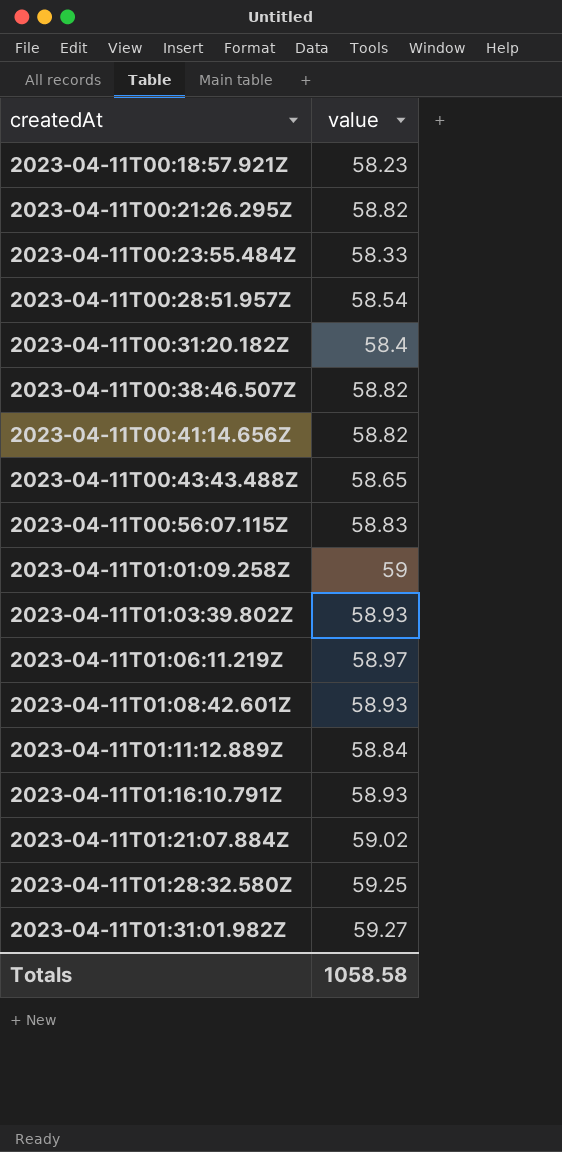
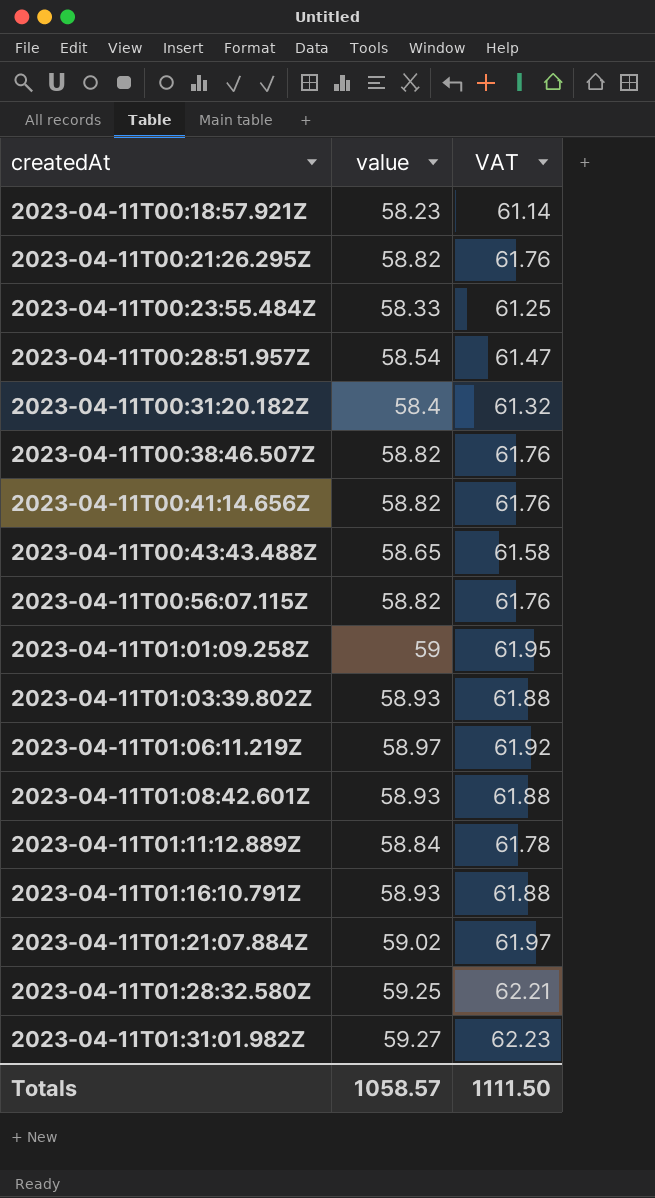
column VAT | formula: none -> [value] * 1.05
2023-04-11T00:56:07.115Z | value: 58.83 -> 58.82
Totals | value: 1058.58 -> 1058.57

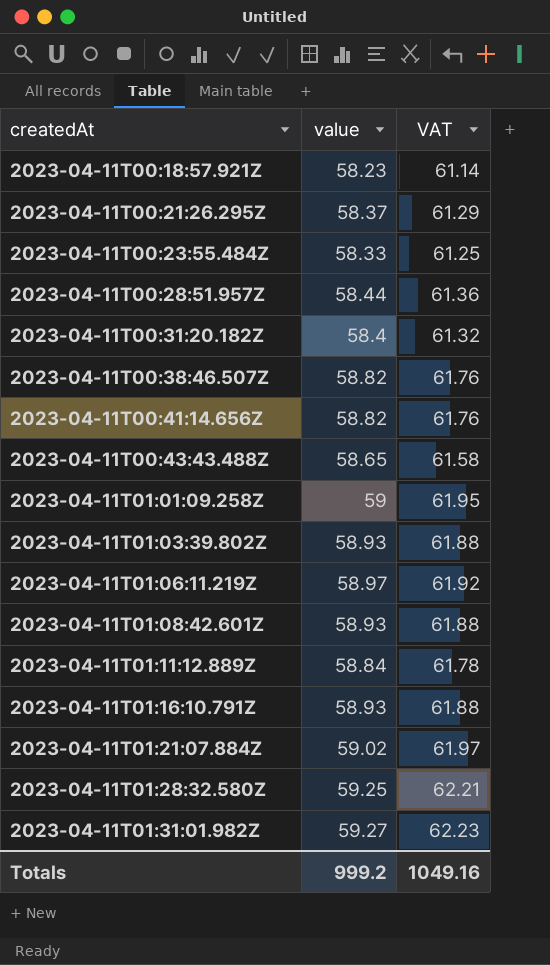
row 2023-04-11T00:56:07.115Z: 58.82 | 61.76 -> none
2023-04-11T00:21:26.295Z | value: 58.82 -> 58.37
2023-04-11T00:21:26.295Z | VAT: 61.76 -> 61.29
2023-04-11T00:28:51.957Z | value: 58.54 -> 58.44
2023-04-11T00:28:51.957Z | VAT: 61.47 -> 61.36
Totals | value: 1058.57 -> 999.2
Totals | VAT: 1111.50 -> 1049.16

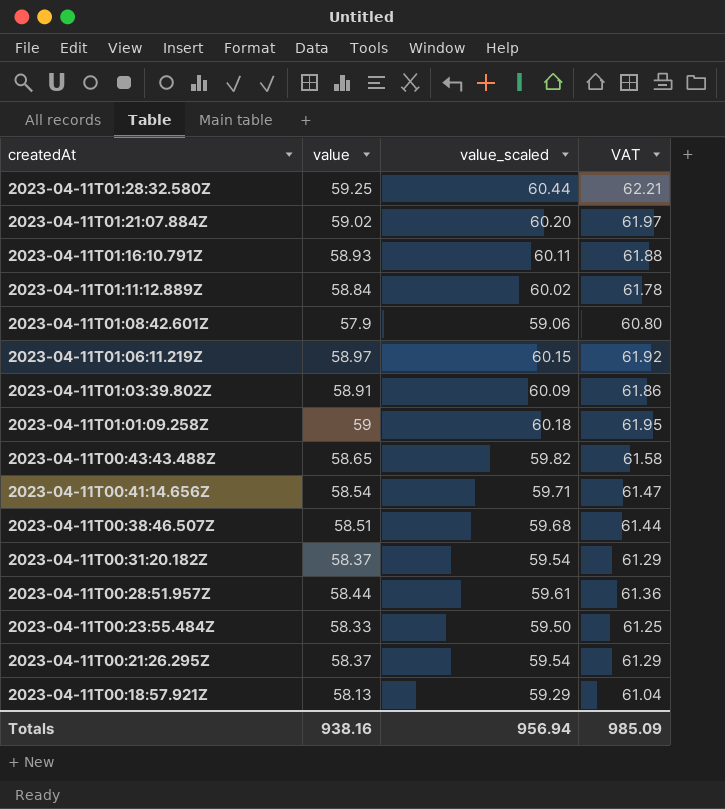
row order: createdAt ascending -> createdAt descending
column value_scaled | formula: none -> [value] * 1.02
row 2023-04-11T01:31:01.982Z: 59.27 | 62.23 -> none
2023-04-11T01:08:42.601Z | value: 58.93 -> 57.9
2023-04-11T01:08:42.601Z | VAT: 61.88 -> 60.80
2023-04-11T01:03:39.802Z | value: 58.93 -> 58.91
2023-04-11T01:03:39.802Z | VAT: 61.88 -> 61.86
2023-04-11T00:41:14.656Z | value: 58.82 -> 58.54
2023-04-11T00:41:14.656Z | VAT: 61.76 -> 61.47
2023-04-11T00:38:46.507Z | value: 58.82 -> 58.51
2023-04-11T00:38:46.507Z | VAT: 61.76 -> 61.44
2023-04-11T00:31:20.182Z | value: 58.4 -> 58.37
2023-04-11T00:31:20.182Z | VAT: 61.32 -> 61.29
2023-04-11T00:18:57.921Z | value: 58.23 -> 58.13
2023-04-11T00:18:57.921Z | VAT: 61.14 -> 61.04
Totals | value: 999.2 -> 938.16
Totals | VAT: 1049.16 -> 985.09

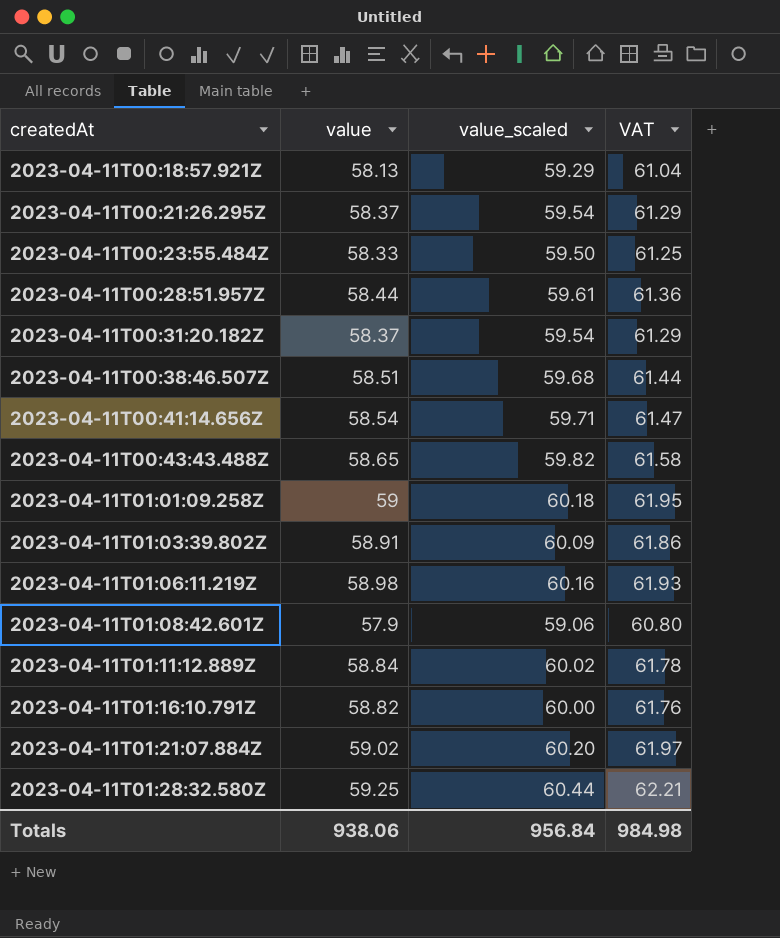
row order: createdAt descending -> createdAt ascending
2023-04-11T01:06:11.219Z | value: 58.97 -> 58.98
2023-04-11T01:06:11.219Z | value_scaled: 60.15 -> 60.16
2023-04-11T01:06:11.219Z | VAT: 61.92 -> 61.93
2023-04-11T01:16:10.791Z | value: 58.93 -> 58.82
2023-04-11T01:16:10.791Z | value_scaled: 60.11 -> 60.00
2023-04-11T01:16:10.791Z | VAT: 61.88 -> 61.76
Totals | value: 938.16 -> 938.06
Totals | value_scaled: 956.94 -> 956.84
Totals | VAT: 985.09 -> 984.98

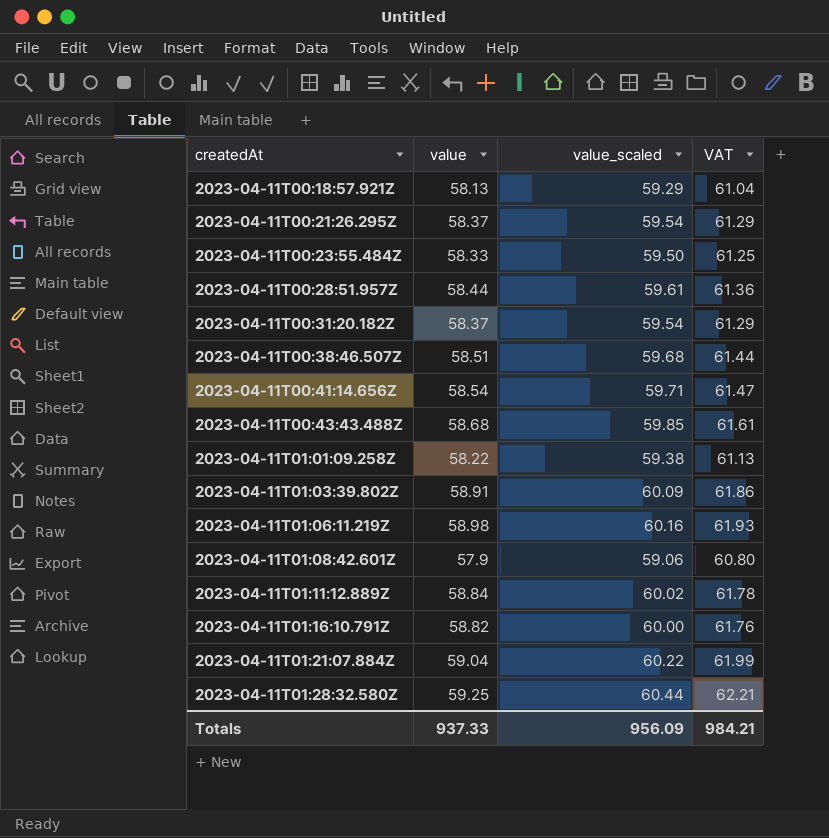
2023-04-11T00:43:43.488Z | value: 58.65 -> 58.68
2023-04-11T00:43:43.488Z | value_scaled: 59.82 -> 59.85
2023-04-11T00:43:43.488Z | VAT: 61.58 -> 61.61
2023-04-11T01:01:09.258Z | value: 59 -> 58.22
2023-04-11T01:01:09.258Z | value_scaled: 60.18 -> 59.38
2023-04-11T01:01:09.258Z | VAT: 61.95 -> 61.13
2023-04-11T01:21:07.884Z | value: 59.02 -> 59.04
2023-04-11T01:21:07.884Z | value_scaled: 60.20 -> 60.22
2023-04-11T01:21:07.884Z | VAT: 61.97 -> 61.99
Totals | value: 938.06 -> 937.33
Totals | value_scaled: 956.84 -> 956.09
Totals | VAT: 984.98 -> 984.21

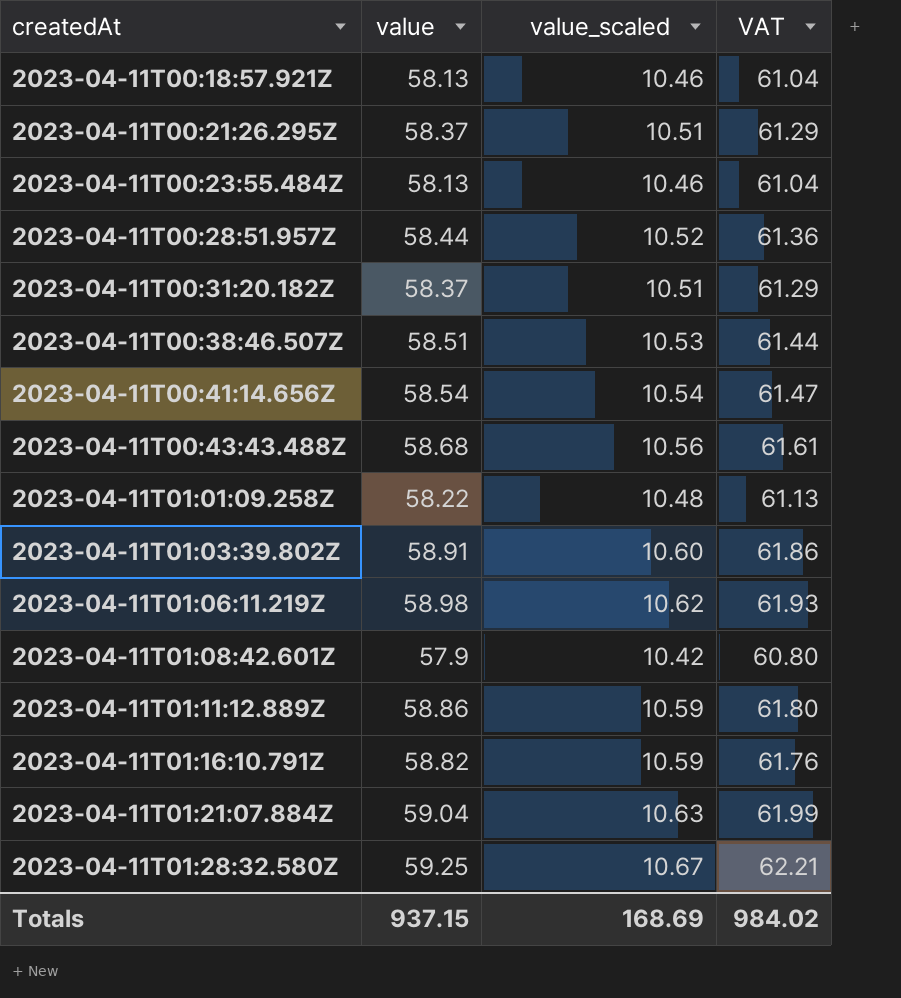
column value_scaled | formula: [value] * 1.02 -> [value] * 0.18
2023-04-11T00:23:55.484Z | value: 58.33 -> 58.13
2023-04-11T00:23:55.484Z | VAT: 61.25 -> 61.04
2023-04-11T01:11:12.889Z | value: 58.84 -> 58.86
2023-04-11T01:11:12.889Z | VAT: 61.78 -> 61.80
Totals | value: 937.33 -> 937.15
Totals | value_scaled: 956.09 -> 168.69
Totals | VAT: 984.21 -> 984.02

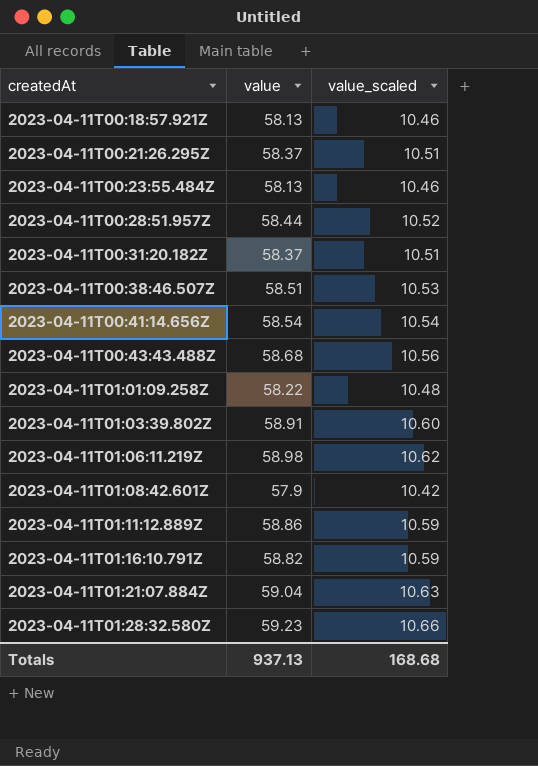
column VAT | formula: [value] * 1.05 -> none
2023-04-11T01:28:32.580Z | value: 59.25 -> 59.23
2023-04-11T01:28:32.580Z | value_scaled: 10.67 -> 10.66
Totals | value: 937.15 -> 937.13
Totals | value_scaled: 168.69 -> 168.68

